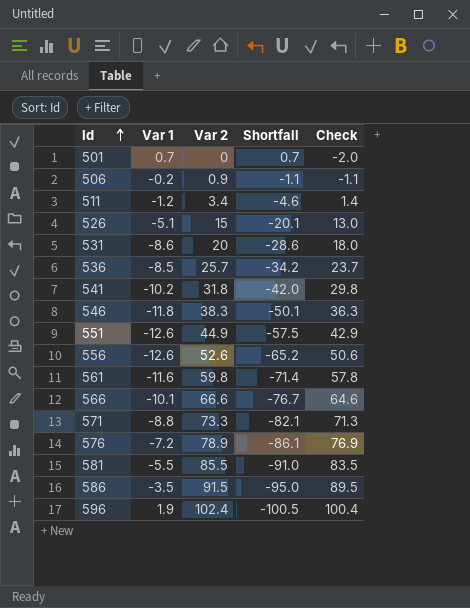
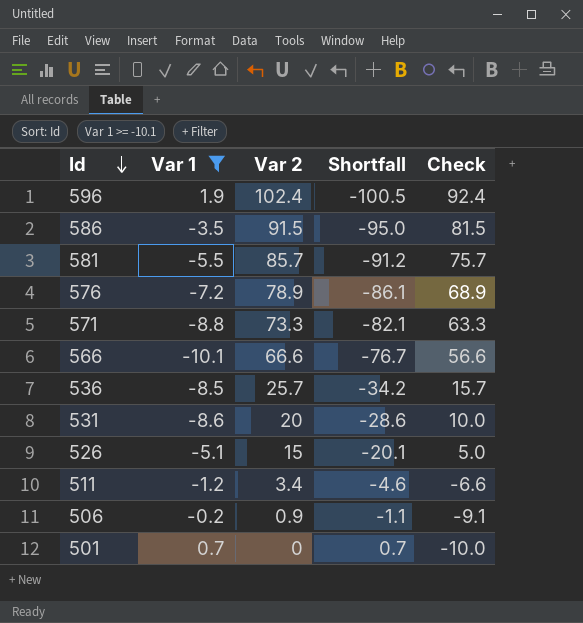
filter: none -> Var 1 >= -10.1
row order: Id ascending -> Id descending
column Check | formula: [Var 2] - 2 -> [Var 2] - 10
581 | Var 2: 85.5 -> 85.7
581 | Shortfall: -91.0 -> -91.2

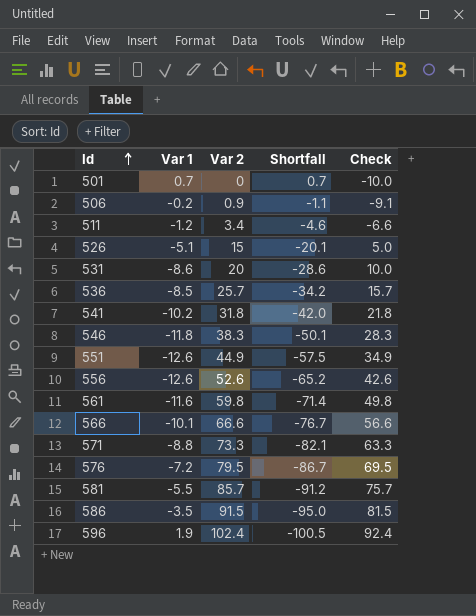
filter: Var 1 >= -10.1 -> none
row order: Id descending -> Id ascending
576 | Var 2: 78.9 -> 79.5
576 | Shortfall: -86.1 -> -86.7
576 | Check: 68.9 -> 69.5

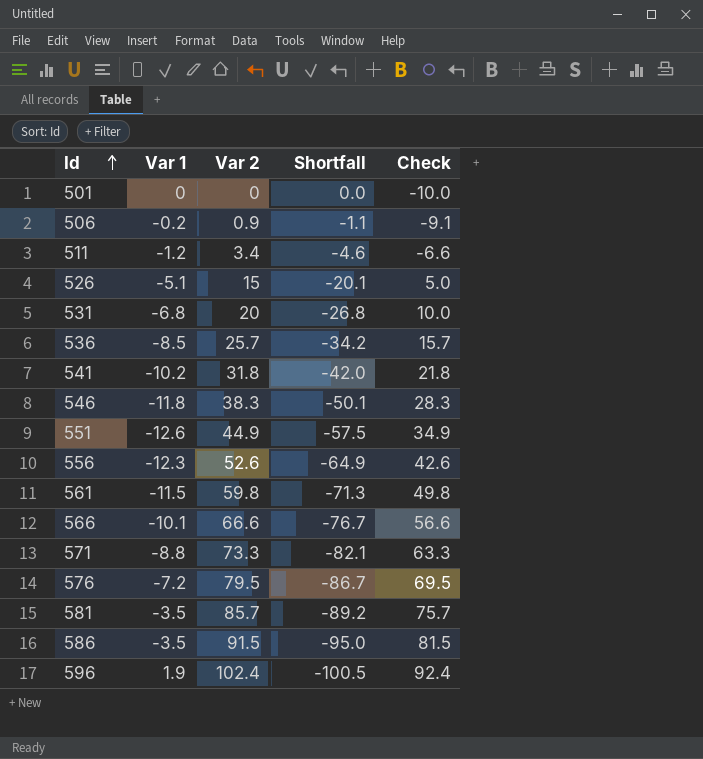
501 | Var 1: 0.7 -> 0
501 | Shortfall: 0.7 -> 0.0
531 | Var 1: -8.6 -> -6.8
531 | Shortfall: -28.6 -> -26.8
556 | Var 1: -12.6 -> -12.3
556 | Shortfall: -65.2 -> -64.9
561 | Var 1: -11.6 -> -11.5
561 | Shortfall: -71.4 -> -71.3
581 | Var 1: -5.5 -> -3.5
581 | Shortfall: -91.2 -> -89.2

